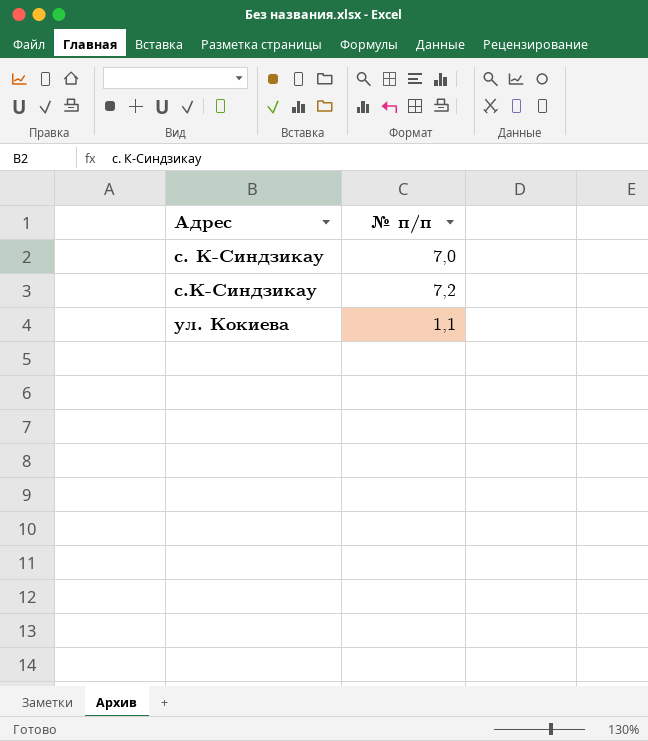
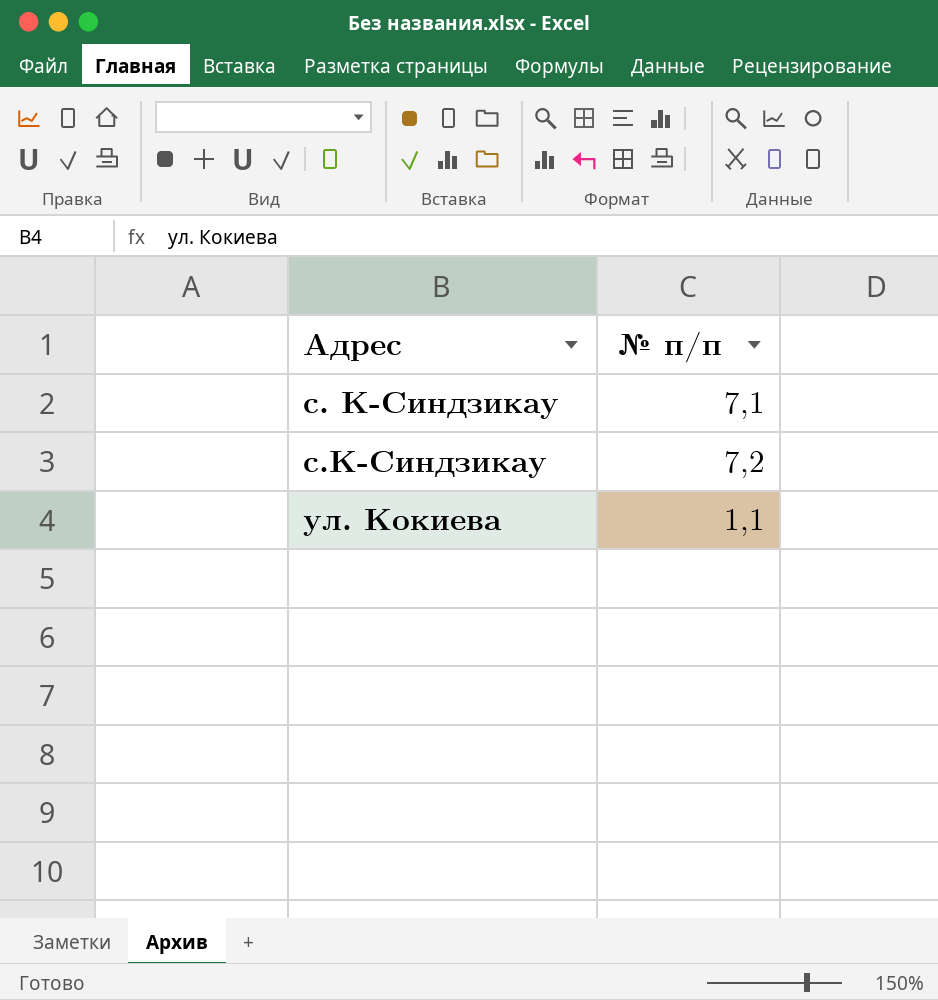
с. К-Синдзикау | № п/п: 7,0 -> 7,1

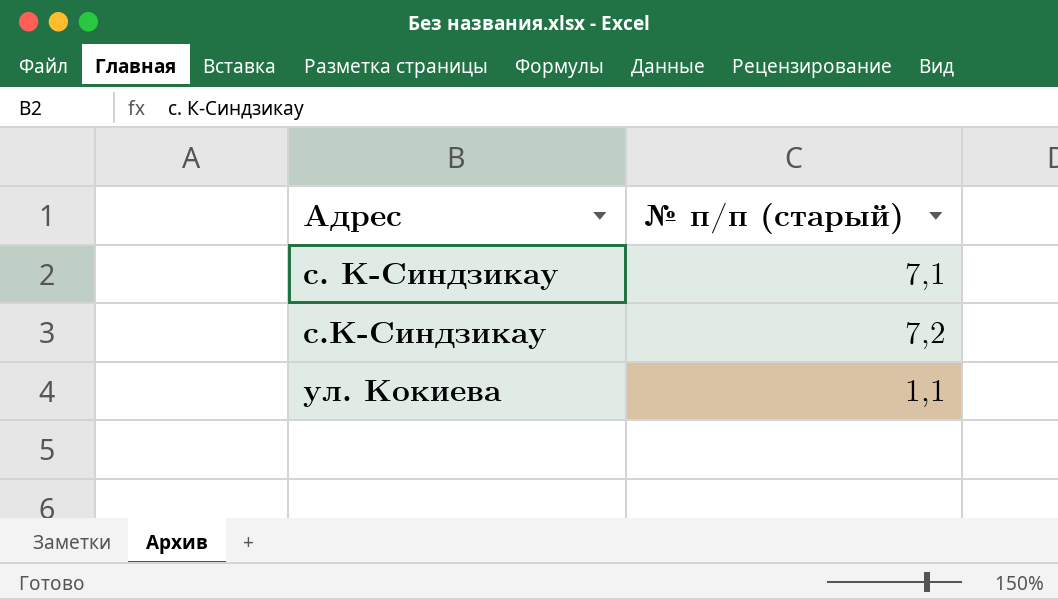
column name: № п/п -> № п/п (старый)

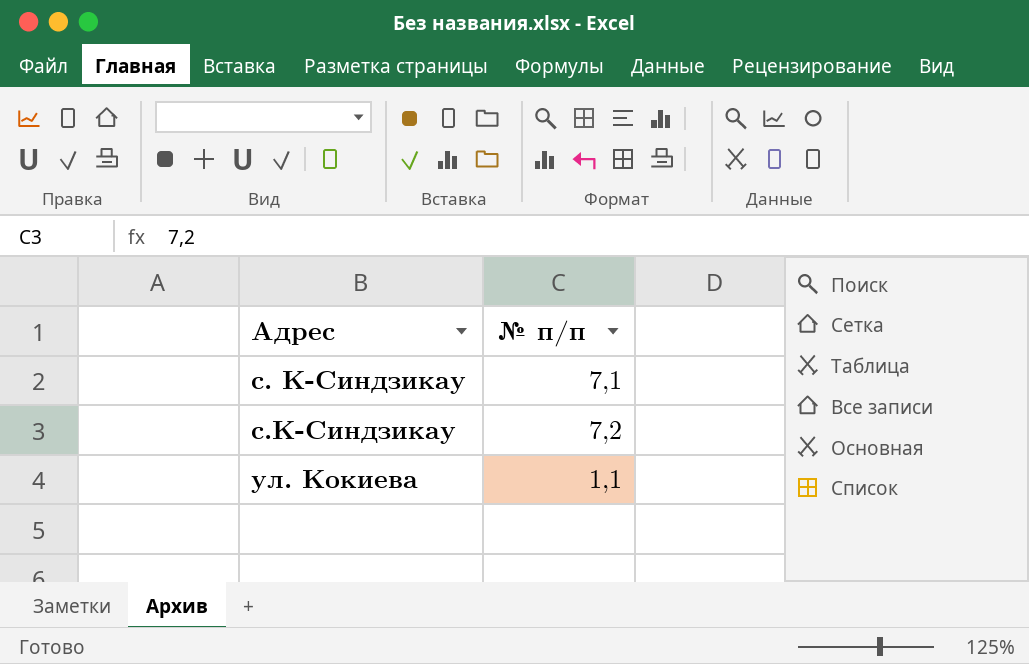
column name: № п/п (старый) -> № п/п

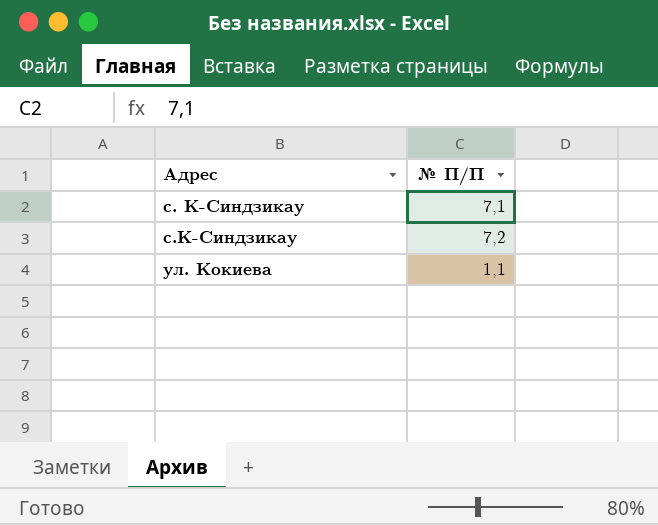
column name: № п/п -> № П/П

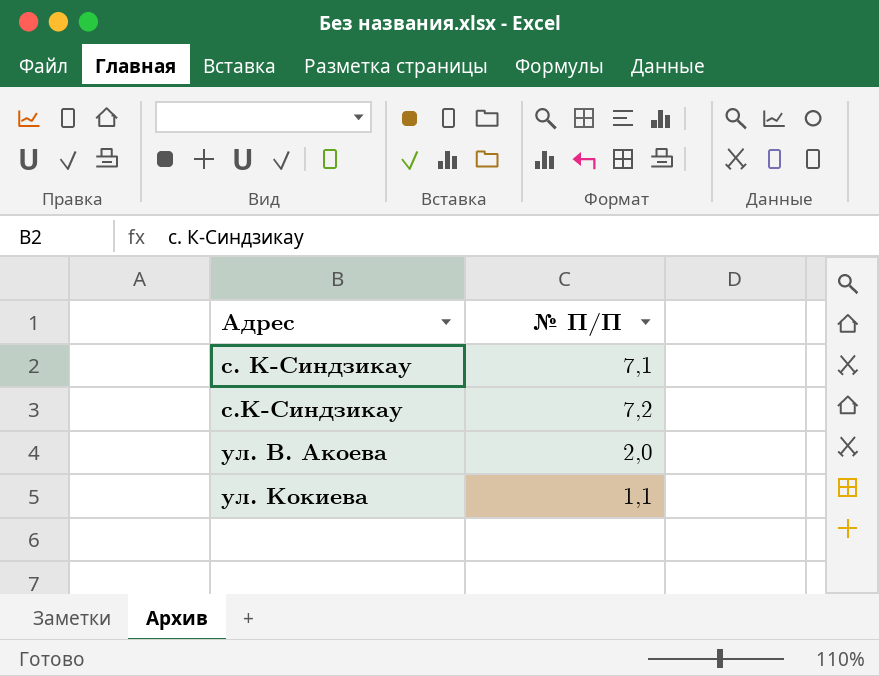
row ул. В. Акоева: none -> 2,0

